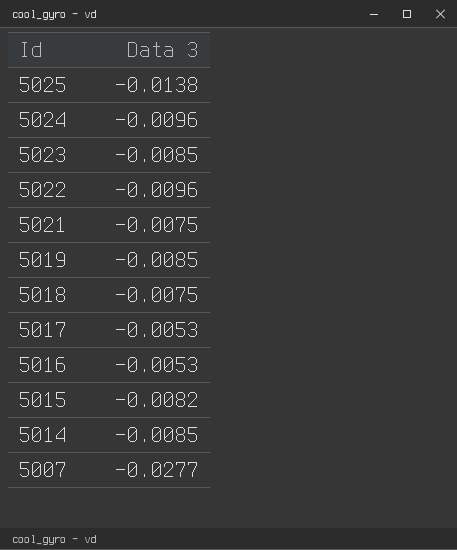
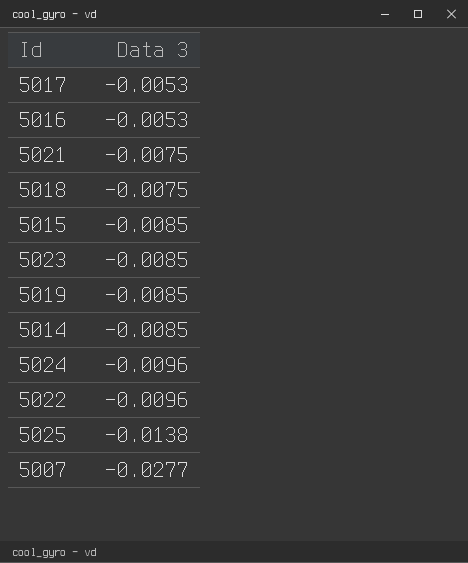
row order: Id descending -> Data 3 descending
5015 | Data 3: -0.0082 -> -0.0085

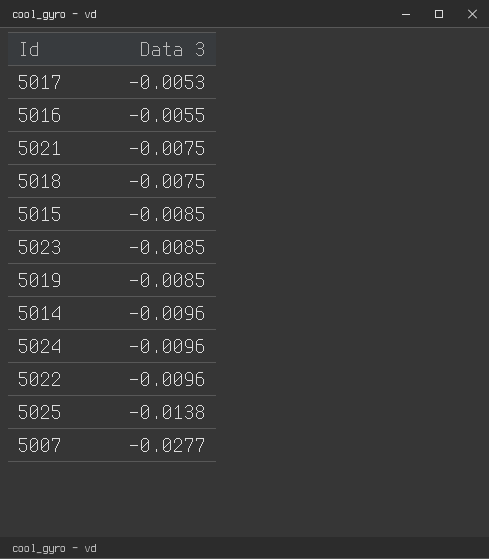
5016 | Data 3: -0.0053 -> -0.0055
5014 | Data 3: -0.0085 -> -0.0096

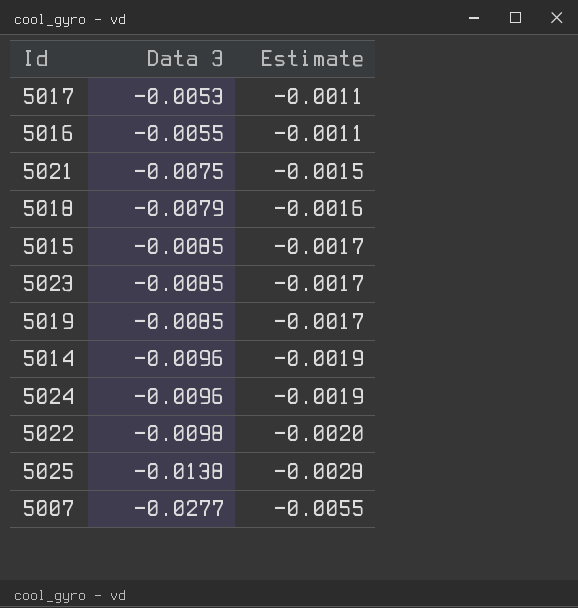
column Estimate | formula: none -> [Data 3] * 0.2
5018 | Data 3: -0.0075 -> -0.0079
5022 | Data 3: -0.0096 -> -0.0098

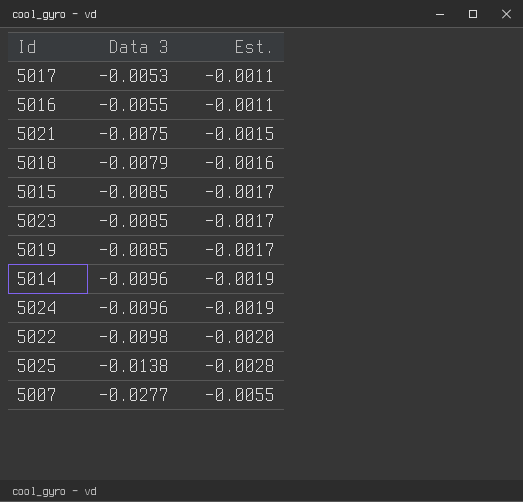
column name: Estimate -> Est.

